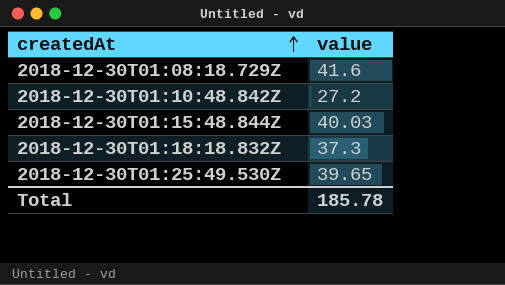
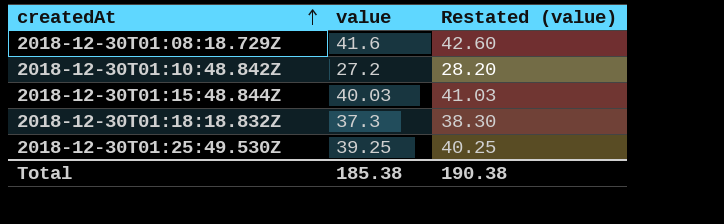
column Restated (value) | formula: none -> [value] + 1
2018-12-30T01:25:49.530Z | value: 39.65 -> 39.25
Total | value: 185.78 -> 185.38

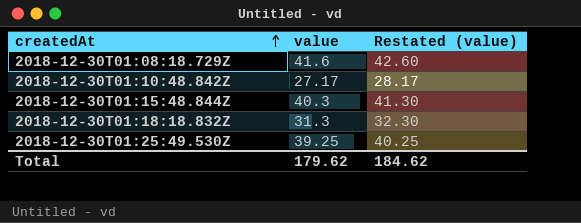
2018-12-30T01:10:48.842Z | value: 27.2 -> 27.17
2018-12-30T01:10:48.842Z | Restated (value): 28.20 -> 28.17
2018-12-30T01:15:48.844Z | value: 40.03 -> 40.3
2018-12-30T01:15:48.844Z | Restated (value): 41.03 -> 41.30
2018-12-30T01:18:18.832Z | value: 37.3 -> 31.3
2018-12-30T01:18:18.832Z | Restated (value): 38.30 -> 32.30
Total | value: 185.38 -> 179.62
Total | Restated (value): 190.38 -> 184.62

